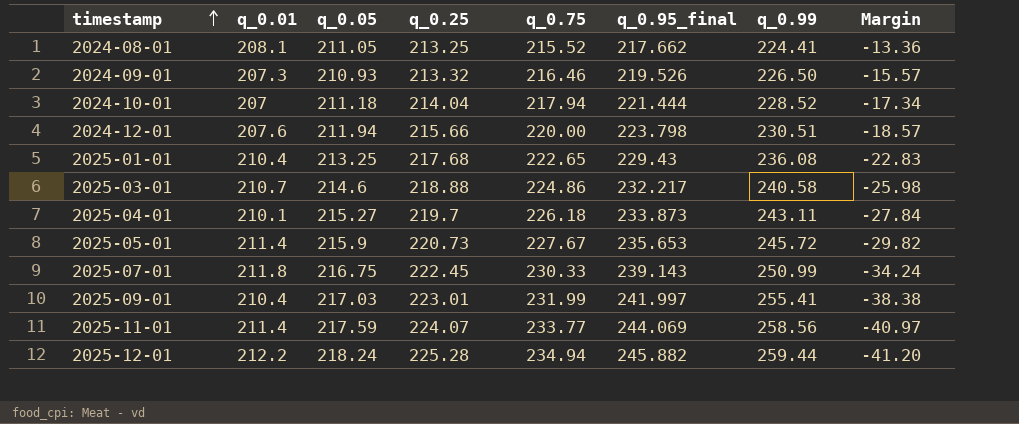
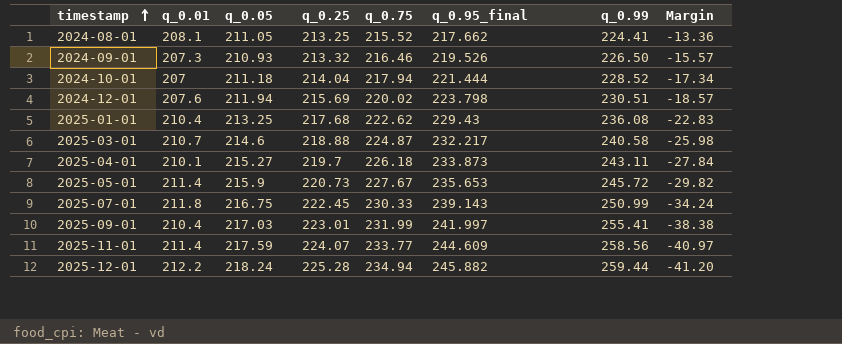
2024-12-01 | q_0.25: 215.66 -> 215.69
2024-12-01 | q_0.75: 220.00 -> 220.02
2025-01-01 | q_0.75: 222.65 -> 222.62
2025-03-01 | q_0.75: 224.86 -> 224.87
2025-11-01 | q_0.95_final: 244.069 -> 244.609

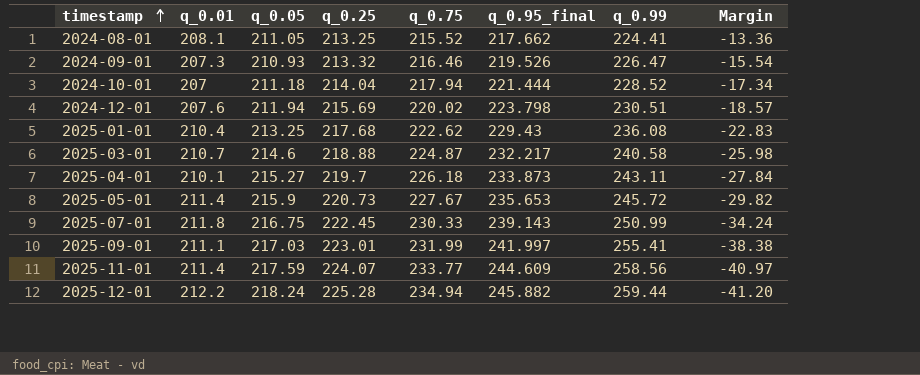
2024-09-01 | q_0.99: 226.50 -> 226.47
2024-09-01 | Margin: -15.57 -> -15.54
2025-09-01 | q_0.01: 210.4 -> 211.1

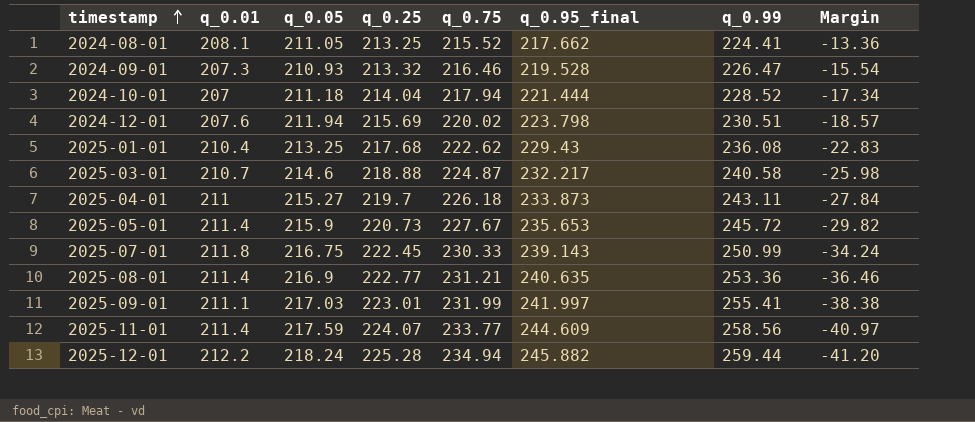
2024-09-01 | q_0.95_final: 219.526 -> 219.528
2025-04-01 | q_0.01: 210.1 -> 211
row 2025-08-01: none -> 211.4 | 216.9 | 222.77 | 231.21 | 240.635 | 253.36 | -36.46

